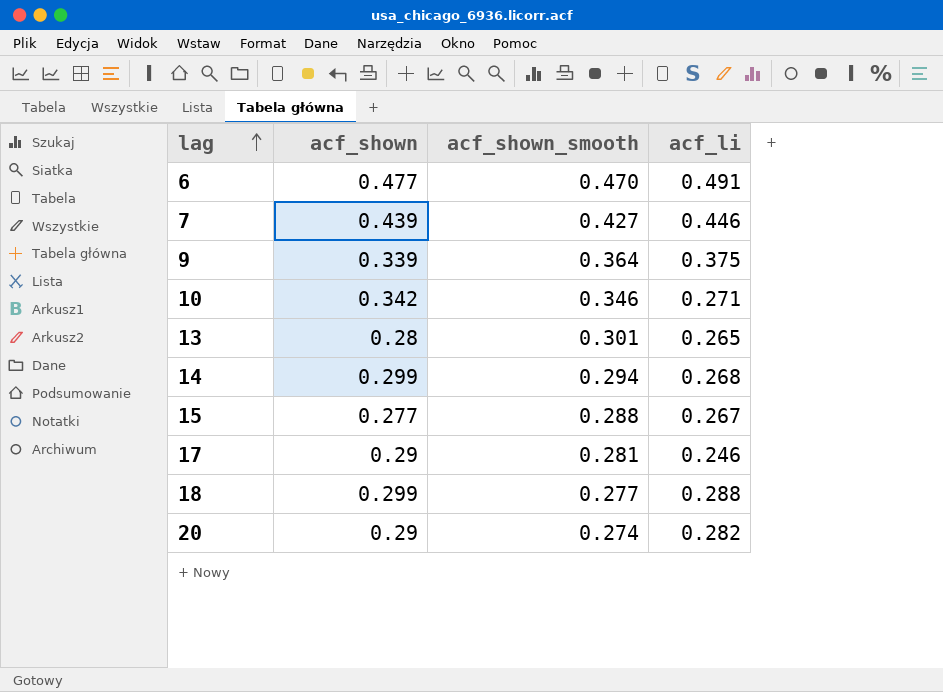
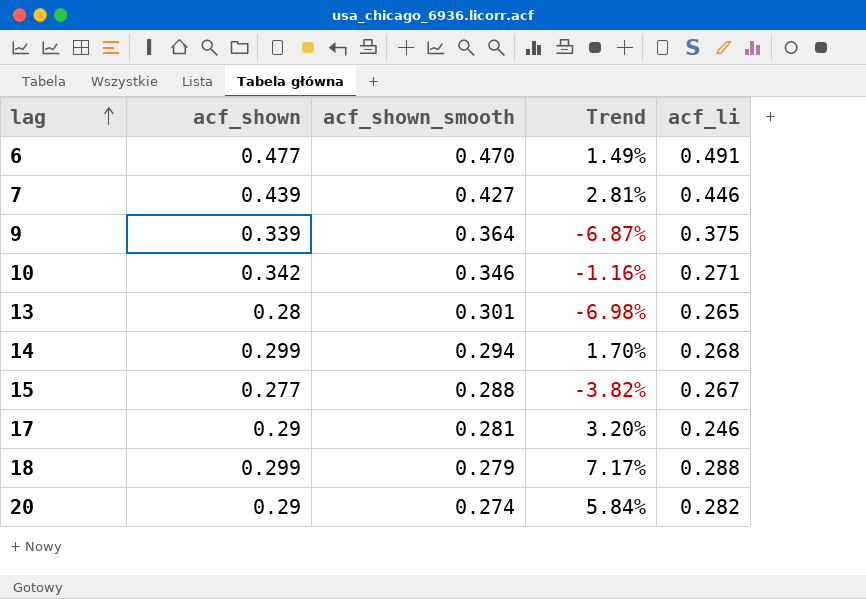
column Trend | formula: none -> ([acf_shown] - [acf_shown_smooth]) / [acf_shown_smooth]
18 | acf_shown_smooth: 0.277 -> 0.279

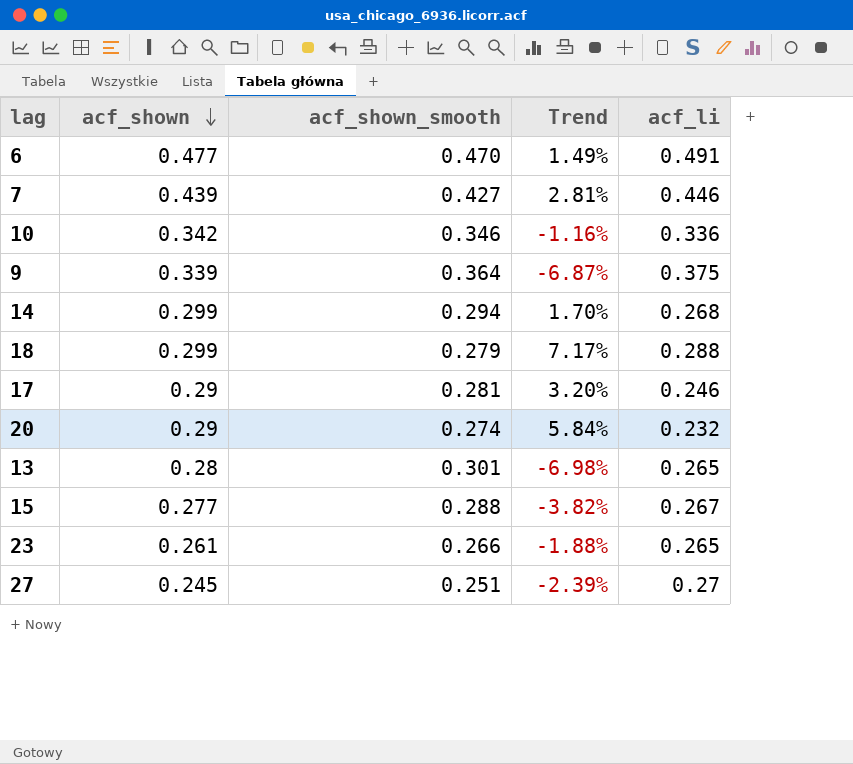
row order: lag ascending -> acf_shown descending
10 | acf_li: 0.271 -> 0.336
20 | acf_li: 0.282 -> 0.232
row 23: none -> 0.261 | 0.266 | -1.88% | 0.265
row 27: none -> 0.245 | 0.251 | -2.39% | 0.27

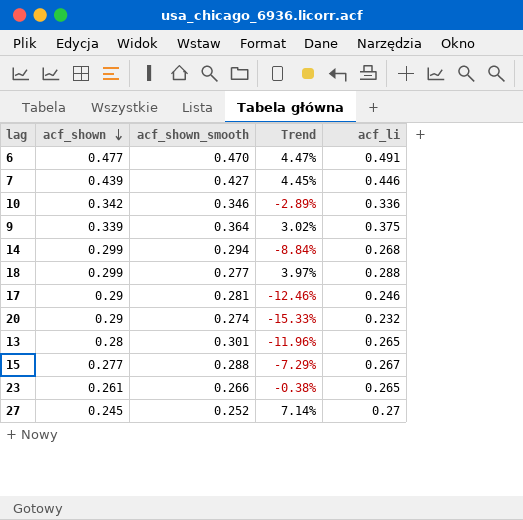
column Trend | formula: ([acf_shown] - [acf_shown_smooth]) / [acf_shown_smooth] -> ([acf_li] - [acf_shown_smooth]) / [acf_shown_smooth]
18 | acf_shown_smooth: 0.279 -> 0.277
27 | acf_shown_smooth: 0.251 -> 0.252

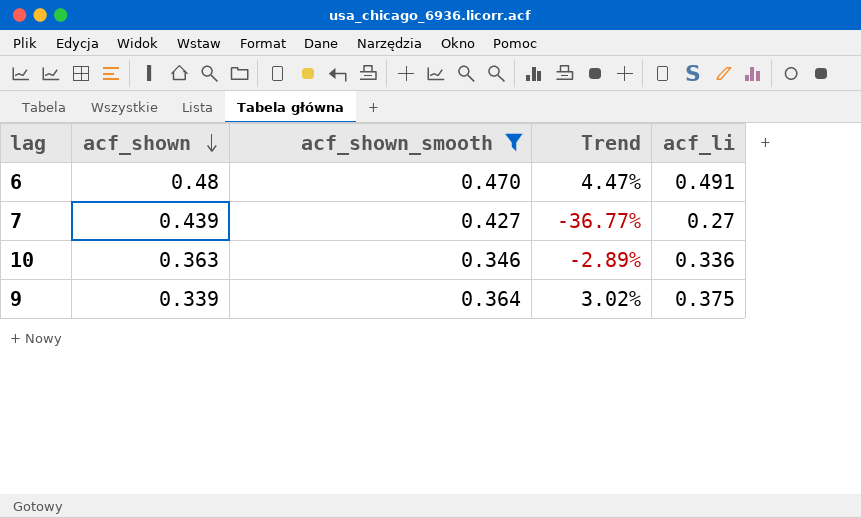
filter: none -> acf_shown_smooth >= 0.346
6 | acf_shown: 0.477 -> 0.48
7 | Trend: 4.45% -> -36.77%
7 | acf_li: 0.446 -> 0.27
10 | acf_shown: 0.342 -> 0.363

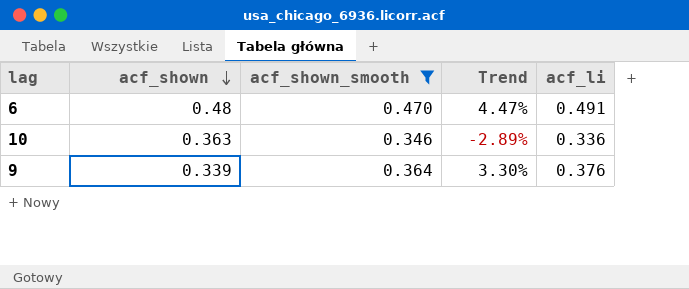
row 7: 0.439 | 0.427 | -36.77% | 0.27 -> none
9 | Trend: 3.02% -> 3.30%
9 | acf_li: 0.375 -> 0.376

